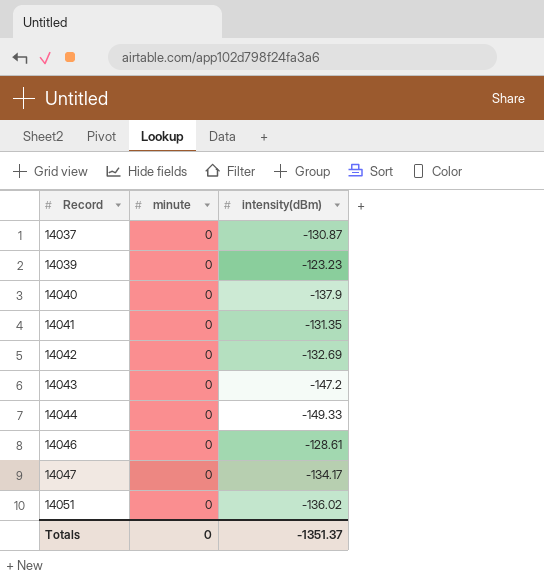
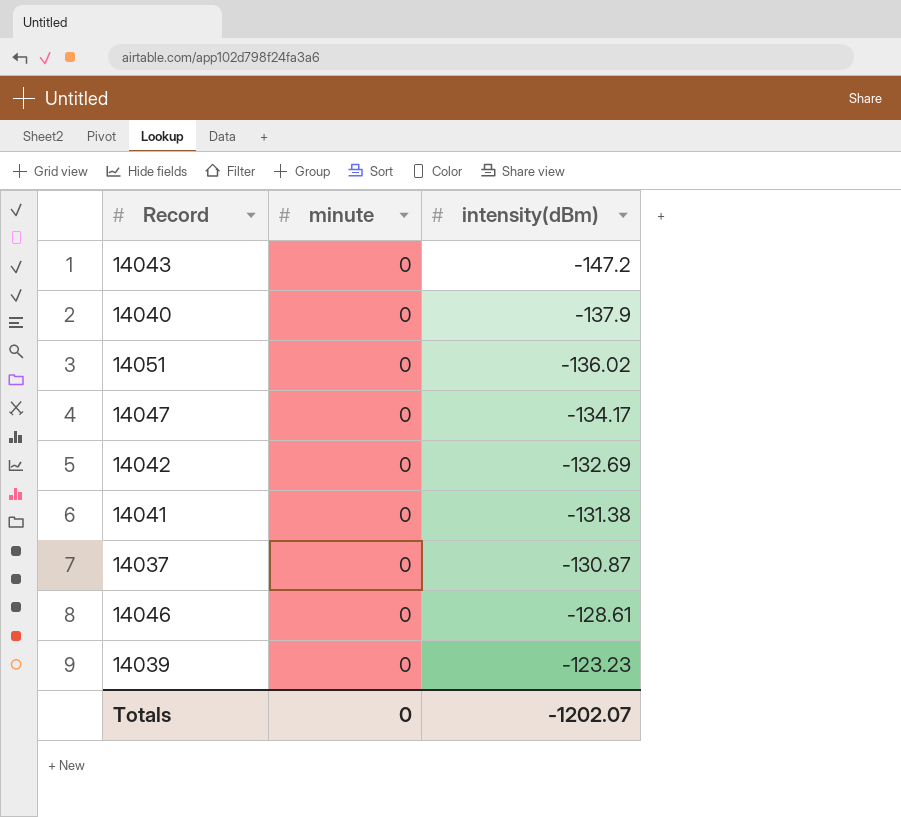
row order: Record ascending -> intensity(dBm) ascending
row 14044: 0 | -149.33 -> none
14041 | intensity(dBm): -131.35 -> -131.38
Totals | intensity(dBm): -1351.37 -> -1202.07

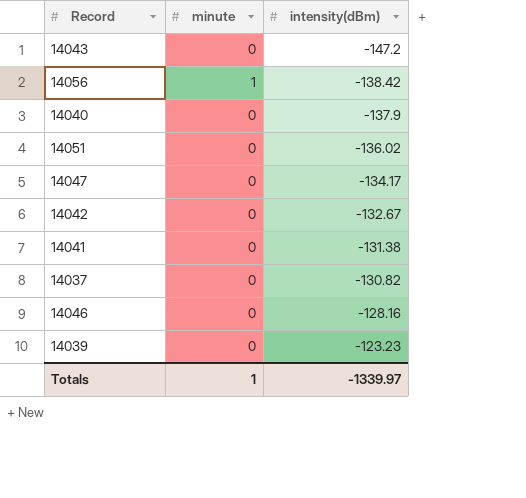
row 14056: none -> 1 | -138.42
14042 | intensity(dBm): -132.69 -> -132.67
14037 | intensity(dBm): -130.87 -> -130.82
14046 | intensity(dBm): -128.61 -> -128.16
Totals | minute: 0 -> 1
Totals | intensity(dBm): -1202.07 -> -1339.97

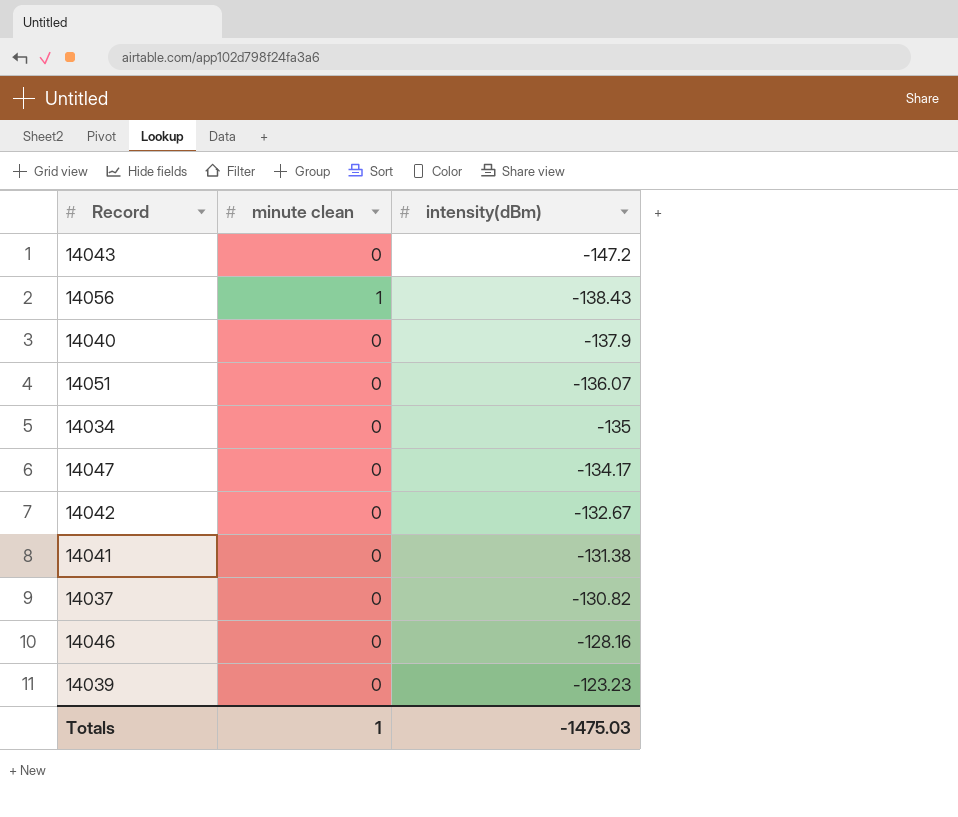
column name: minute -> minute clean
14056 | intensity(dBm): -138.42 -> -138.43
14051 | intensity(dBm): -136.02 -> -136.07
row 14034: none -> 0 | -135
Totals | intensity(dBm): -1339.97 -> -1475.03

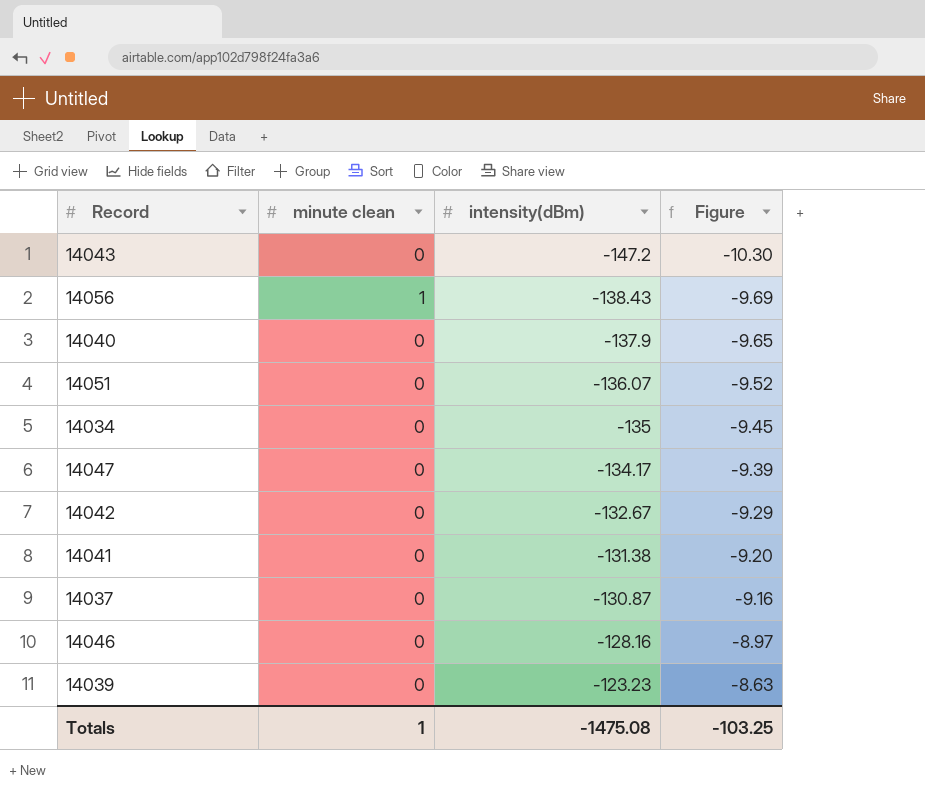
column Figure | formula: none -> [intensity(dBm)] * 0.07
14037 | intensity(dBm): -130.82 -> -130.87
Totals | intensity(dBm): -1475.03 -> -1475.08

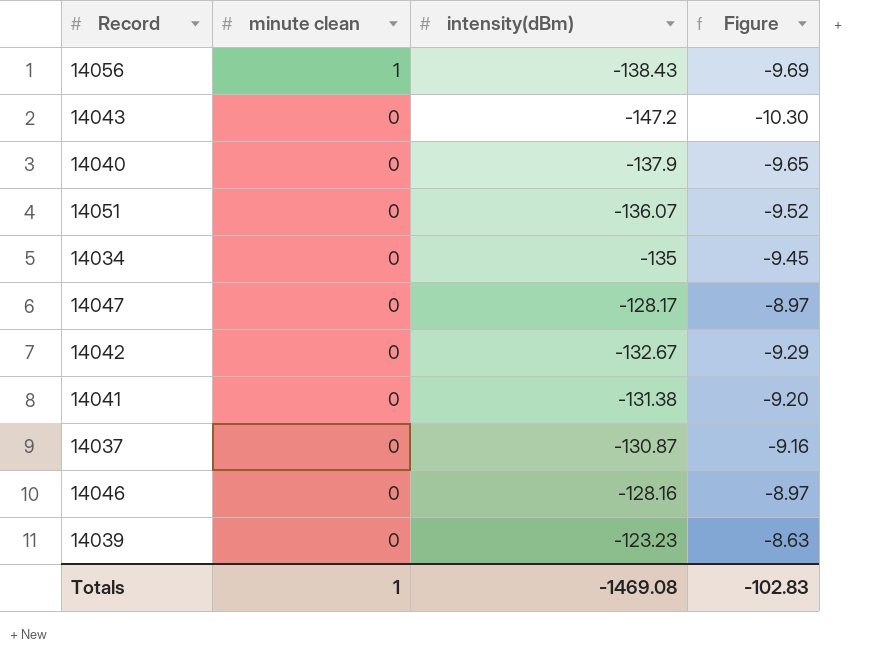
row order: intensity(dBm) ascending -> minute clean descending
14047 | intensity(dBm): -134.17 -> -128.17
14047 | Figure: -9.39 -> -8.97
Totals | intensity(dBm): -1475.08 -> -1469.08
Totals | Figure: -103.25 -> -102.83

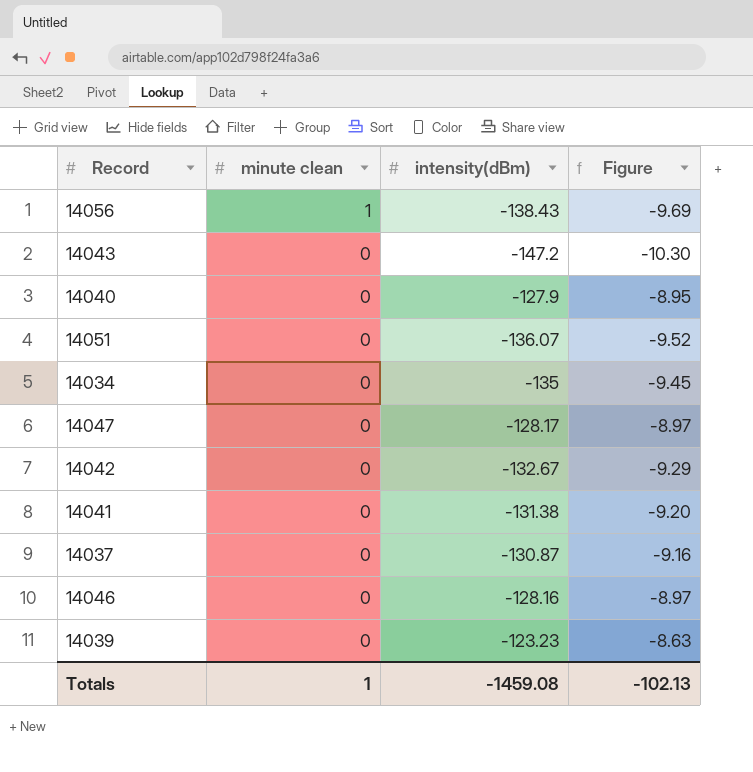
14040 | intensity(dBm): -137.9 -> -127.9
14040 | Figure: -9.65 -> -8.95
Totals | intensity(dBm): -1469.08 -> -1459.08
Totals | Figure: -102.83 -> -102.13

